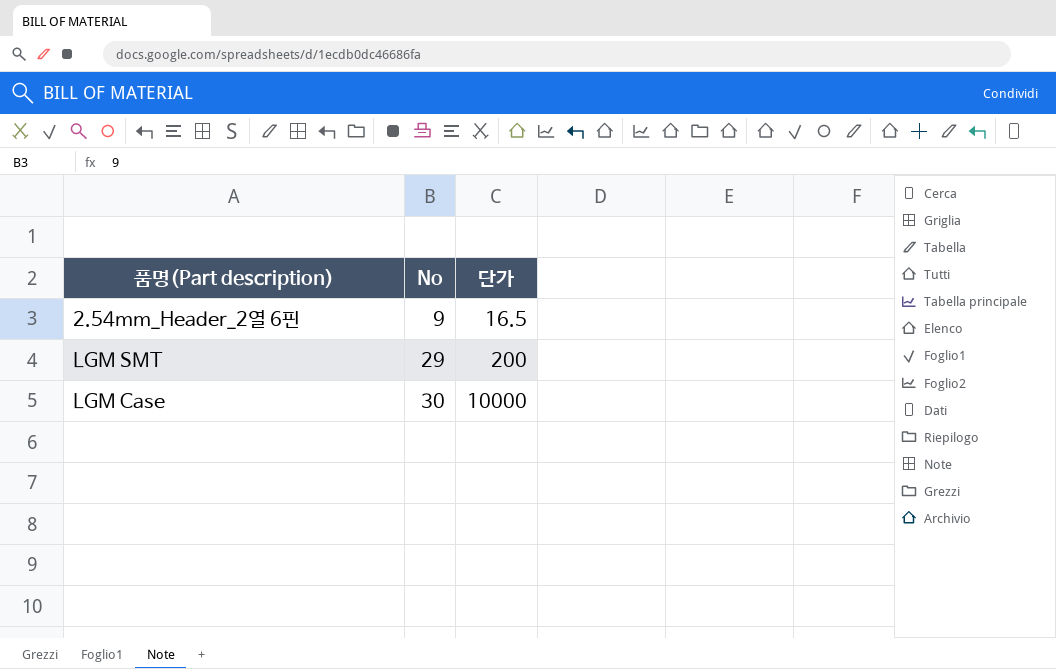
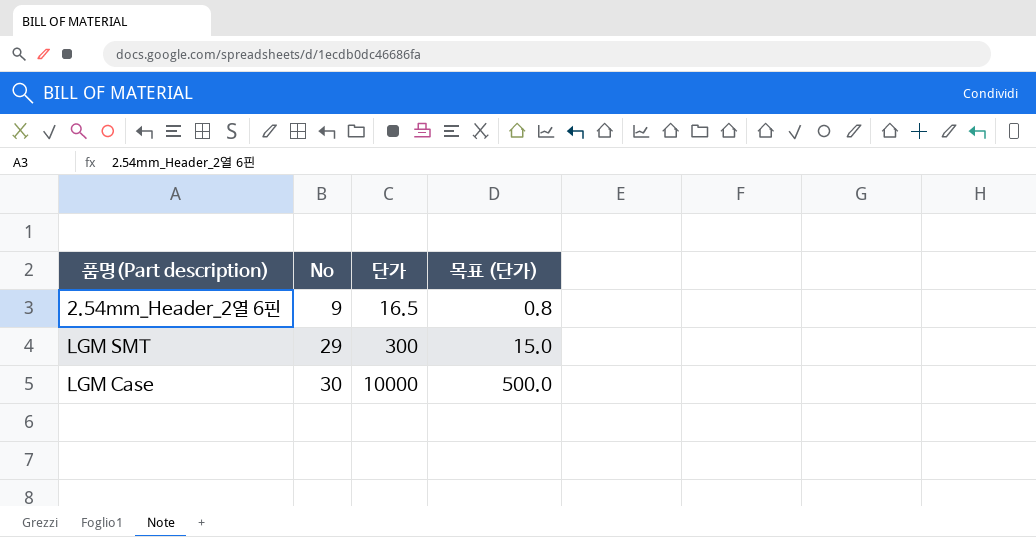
column 목표 (단가) | formula: none -> [단가] * 0.05
LGM SMT | 단가: 200 -> 300

